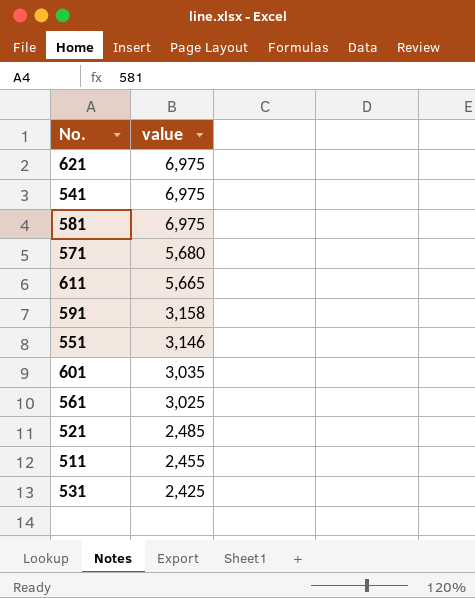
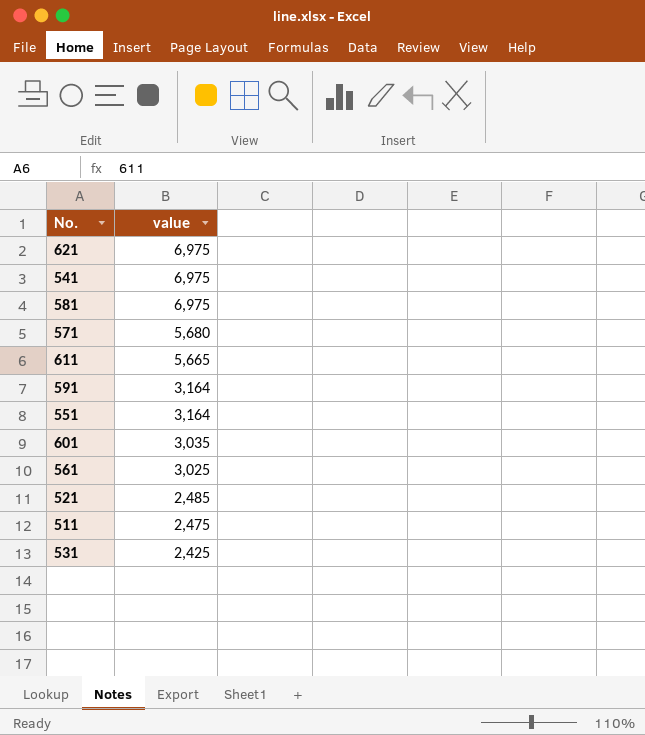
591 | value: 3,158 -> 3,164
551 | value: 3,146 -> 3,164
511 | value: 2,455 -> 2,475

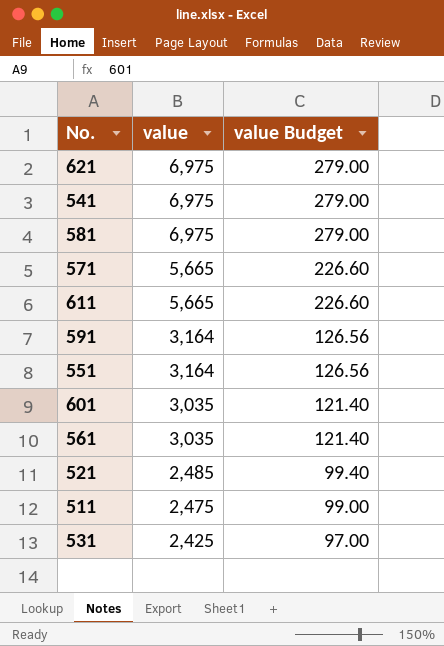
column value Budget | formula: none -> [value] * 0.04
571 | value: 5,680 -> 5,665
561 | value: 3,025 -> 3,035

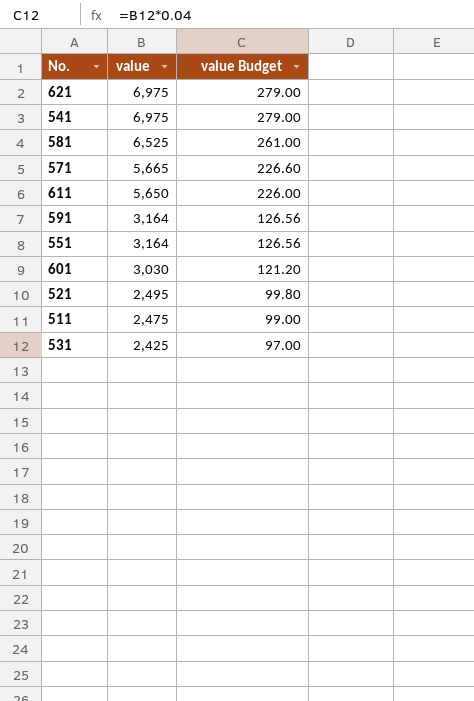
row 561: 3,035 | 121.40 -> none
581 | value: 6,975 -> 6,525
581 | value Budget: 279.00 -> 261.00
611 | value: 5,665 -> 5,650
611 | value Budget: 226.60 -> 226.00
601 | value: 3,035 -> 3,030
601 | value Budget: 121.40 -> 121.20
521 | value: 2,485 -> 2,495
521 | value Budget: 99.40 -> 99.80

